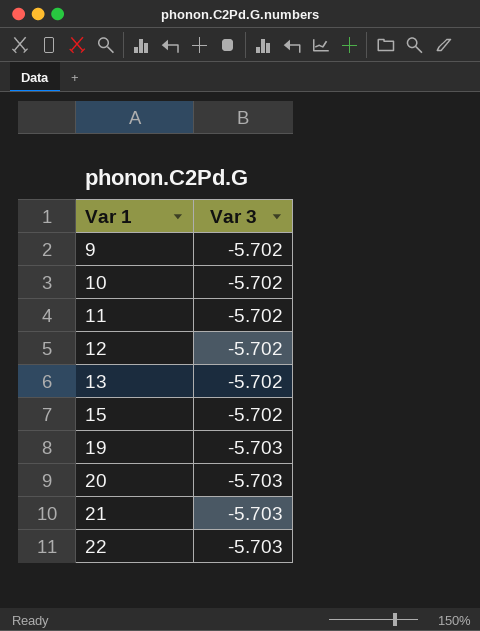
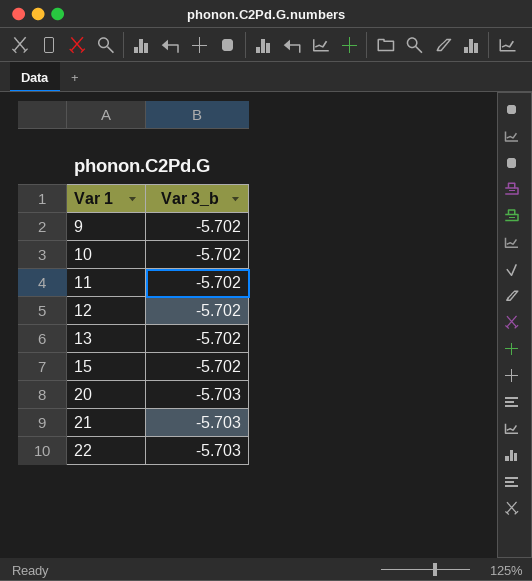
column name: Var 3 -> Var 3_b
row 19: -5.703 -> none

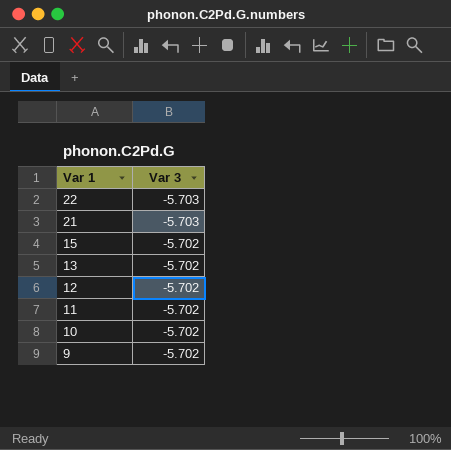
row order: Var 1 ascending -> Var 1 descending
column name: Var 3_b -> Var 3
row 20: -5.703 -> none

